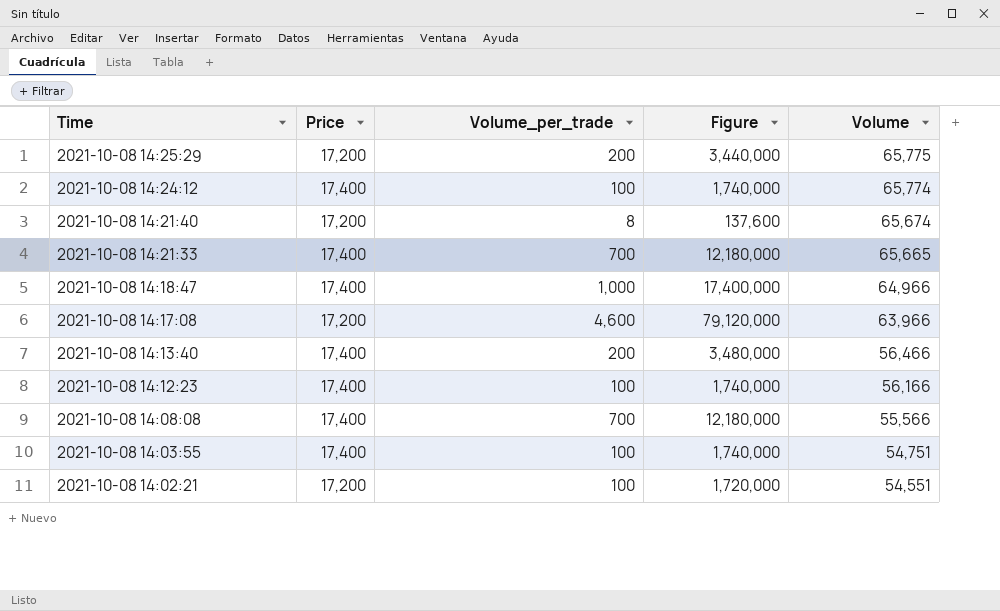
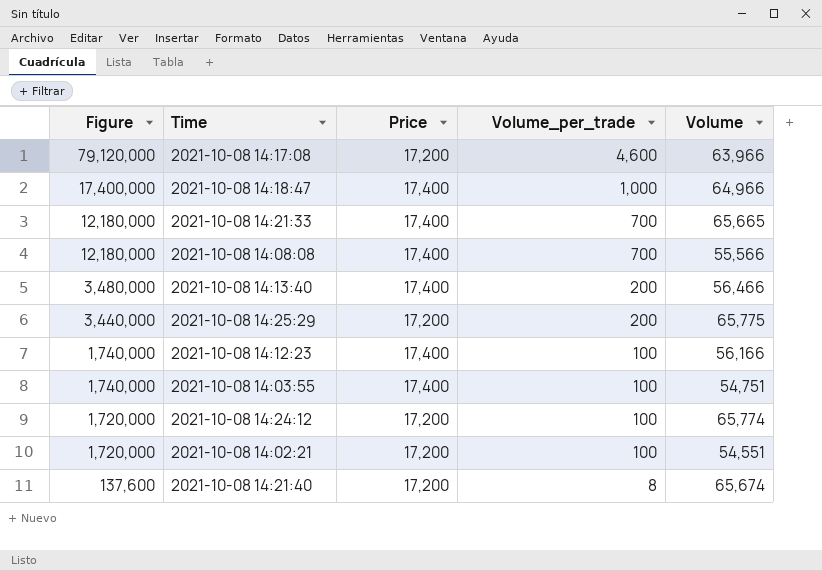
row order: Time descending -> Figure descending
column Figure | position: 4 -> 1
2021-10-08 14:24:12 | Figure: 1,740,000 -> 1,720,000
2021-10-08 14:24:12 | Price: 17,400 -> 17,200

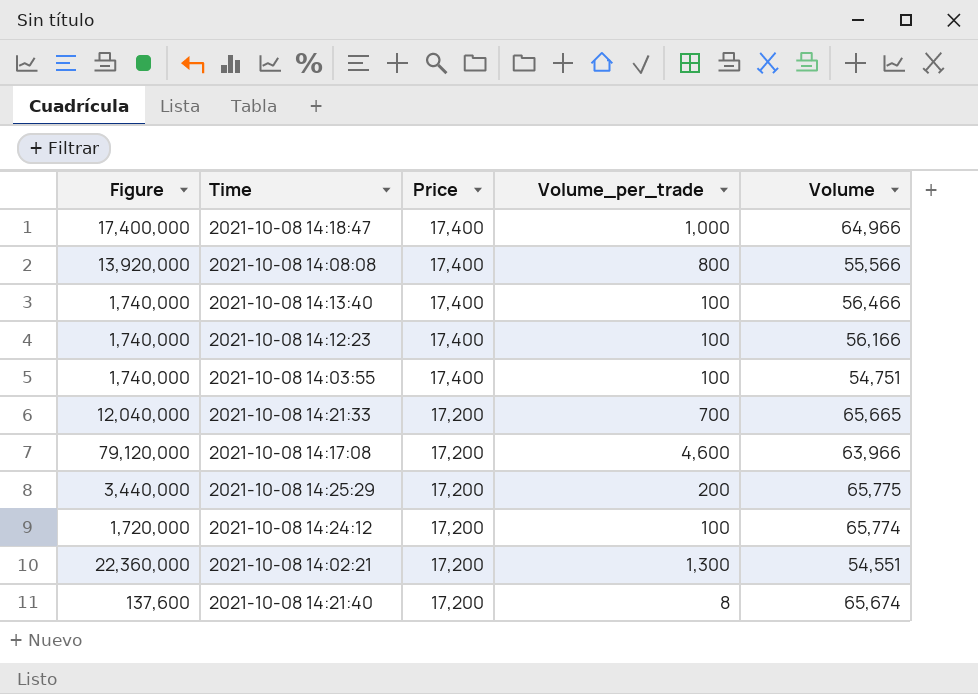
row order: Figure descending -> Price descending
2021-10-08 14:08:08 | Figure: 12,180,000 -> 13,920,000
2021-10-08 14:08:08 | Volume_per_trade: 700 -> 800
2021-10-08 14:13:40 | Figure: 3,480,000 -> 1,740,000
2021-10-08 14:13:40 | Volume_per_trade: 200 -> 100
2021-10-08 14:21:33 | Figure: 12,180,000 -> 12,040,000
2021-10-08 14:21:33 | Price: 17,400 -> 17,200
2021-10-08 14:02:21 | Figure: 1,720,000 -> 22,360,000
2021-10-08 14:02:21 | Volume_per_trade: 100 -> 1,300

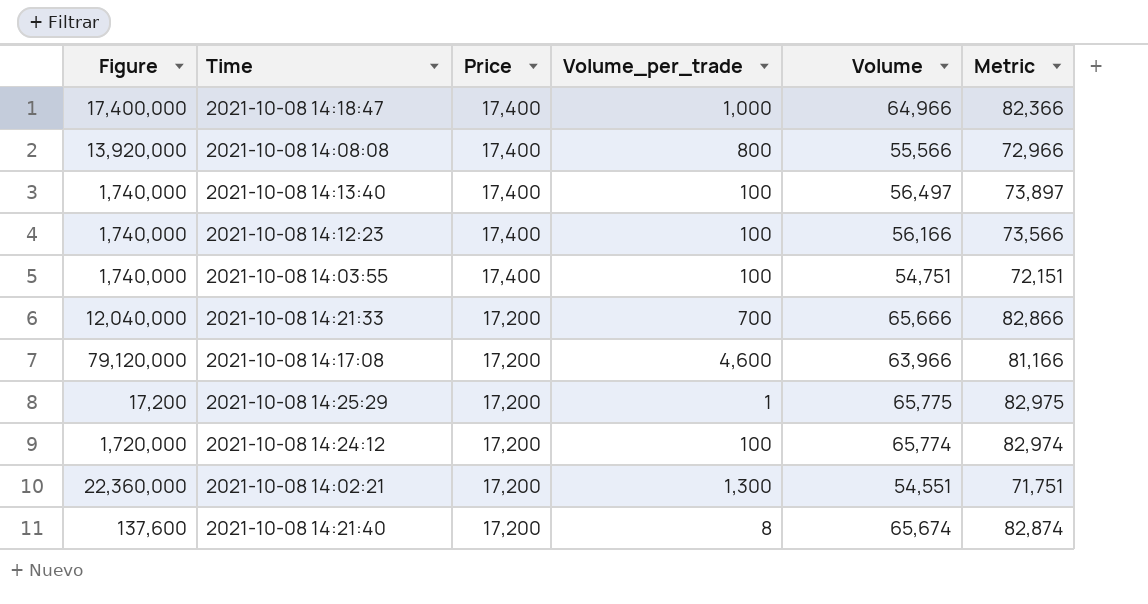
column Metric | formula: none -> [Price] + [Volume]
2021-10-08 14:13:40 | Volume: 56,466 -> 56,497
2021-10-08 14:21:33 | Volume: 65,665 -> 65,666
2021-10-08 14:25:29 | Figure: 3,440,000 -> 17,200
2021-10-08 14:25:29 | Volume_per_trade: 200 -> 1

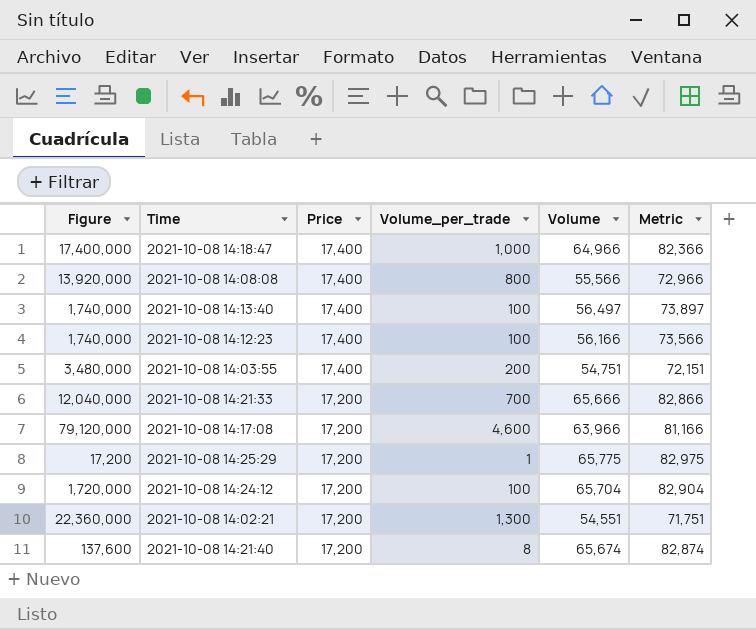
2021-10-08 14:03:55 | Figure: 1,740,000 -> 3,480,000
2021-10-08 14:03:55 | Volume_per_trade: 100 -> 200
2021-10-08 14:24:12 | Volume: 65,774 -> 65,704
2021-10-08 14:24:12 | Metric: 82,974 -> 82,904

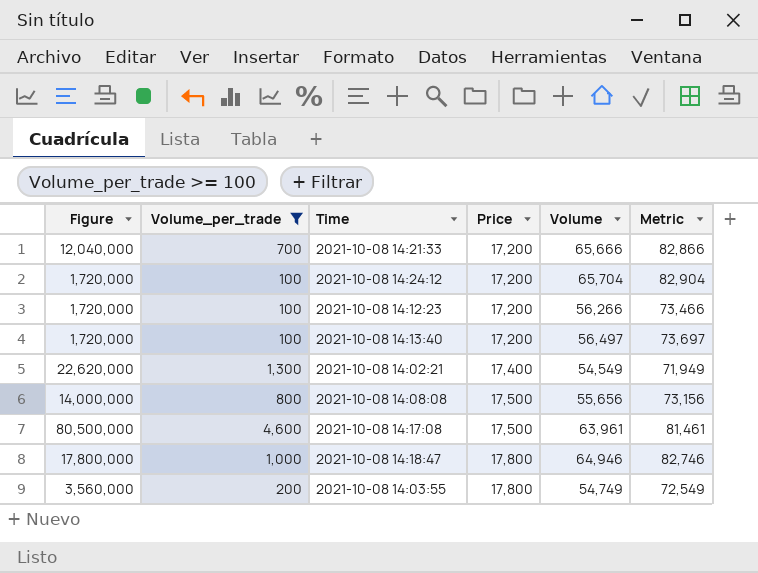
filter: none -> Volume_per_trade >= 100
row order: Price descending -> Price ascending
column Volume_per_trade | position: 4 -> 2
2021-10-08 14:12:23 | Figure: 1,740,000 -> 1,720,000
2021-10-08 14:12:23 | Price: 17,400 -> 17,200
2021-10-08 14:12:23 | Volume: 56,166 -> 56,266
2021-10-08 14:12:23 | Metric: 73,566 -> 73,466
2021-10-08 14:13:40 | Figure: 1,740,000 -> 1,720,000
2021-10-08 14:13:40 | Price: 17,400 -> 17,200
2021-10-08 14:13:40 | Metric: 73,897 -> 73,697
2021-10-08 14:02:21 | Figure: 22,360,000 -> 22,620,000
2021-10-08 14:02:21 | Price: 17,200 -> 17,400
2021-10-08 14:02:21 | Volume: 54,551 -> 54,549
2021-10-08 14:02:21 | Metric: 71,751 -> 71,949
2021-10-08 14:08:08 | Figure: 13,920,000 -> 14,000,000
2021-10-08 14:08:08 | Price: 17,400 -> 17,500
2021-10-08 14:08:08 | Volume: 55,566 -> 55,656
2021-10-08 14:08:08 | Metric: 72,966 -> 73,156
2021-10-08 14:17:08 | Figure: 79,120,000 -> 80,500,000
2021-10-08 14:17:08 | Price: 17,200 -> 17,500
2021-10-08 14:17:08 | Volume: 63,966 -> 63,961
2021-10-08 14:17:08 | Metric: 81,166 -> 81,461
2021-10-08 14:18:47 | Figure: 17,400,000 -> 17,800,000
2021-10-08 14:18:47 | Price: 17,400 -> 17,800
2021-10-08 14:18:47 | Volume: 64,966 -> 64,946
2021-10-08 14:18:47 | Metric: 82,366 -> 82,746
2021-10-08 14:03:55 | Figure: 3,480,000 -> 3,560,000
2021-10-08 14:03:55 | Price: 17,400 -> 17,800
2021-10-08 14:03:55 | Volume: 54,751 -> 54,749
2021-10-08 14:03:55 | Metric: 72,151 -> 72,549

